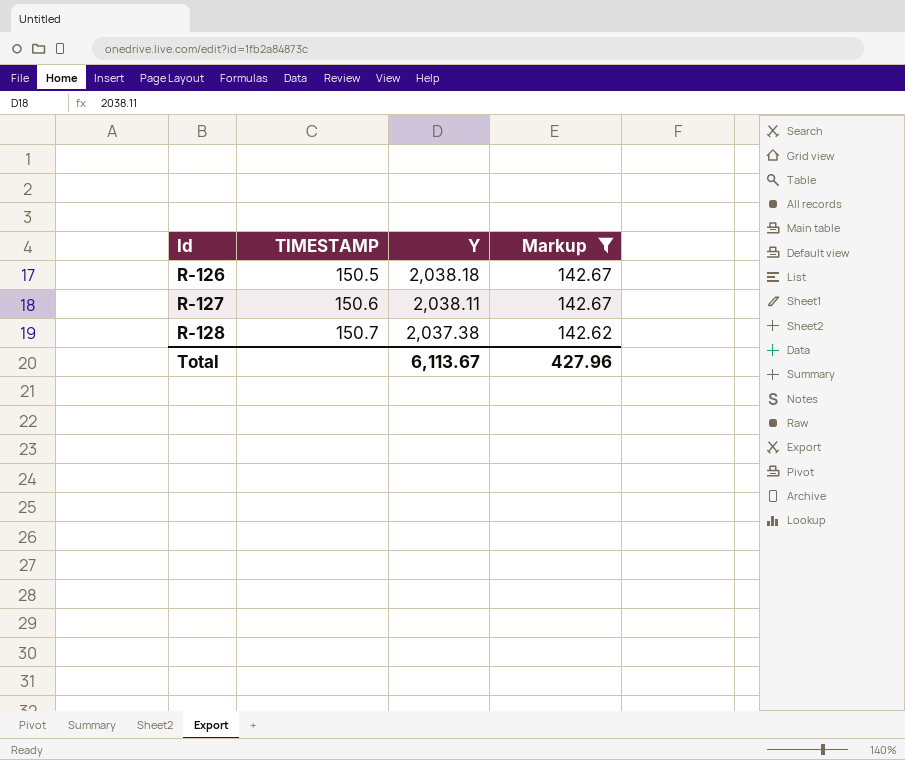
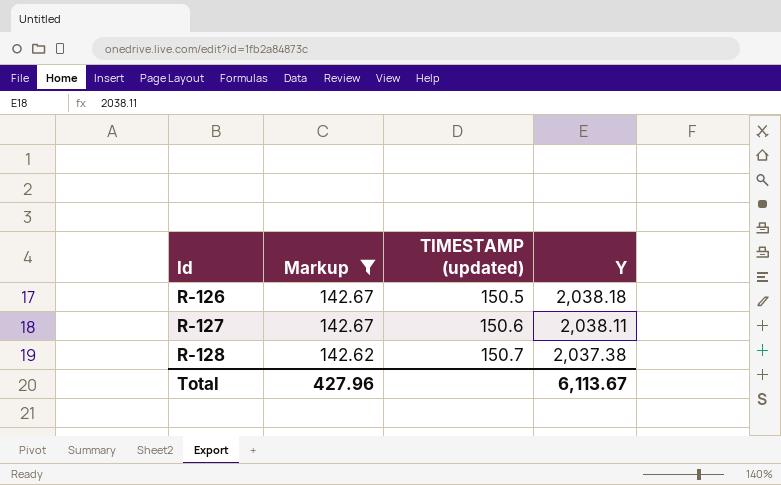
column Markup | position: 4 -> 2
column name: TIMESTAMP -> TIMESTAMP (updated)

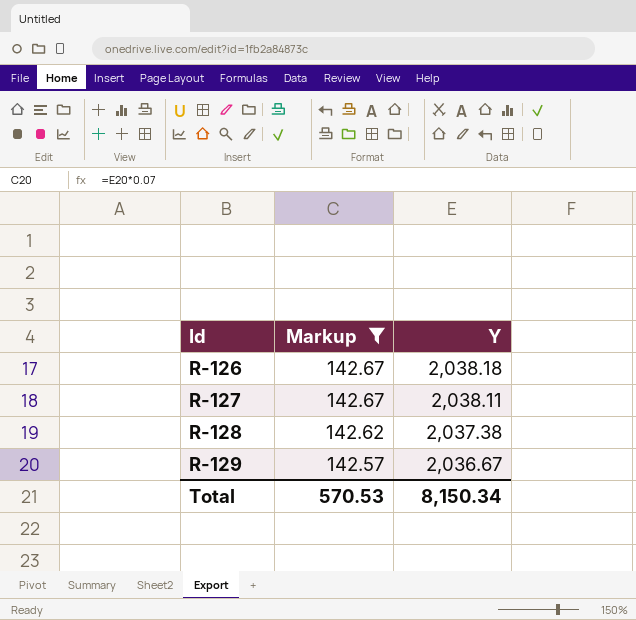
column TIMESTAMP (updated) | position: 3 -> none
row R-129: none -> 142.57 | 2,036.67
Total | Markup: 427.96 -> 570.53
Total | Y: 6,113.67 -> 8,150.34

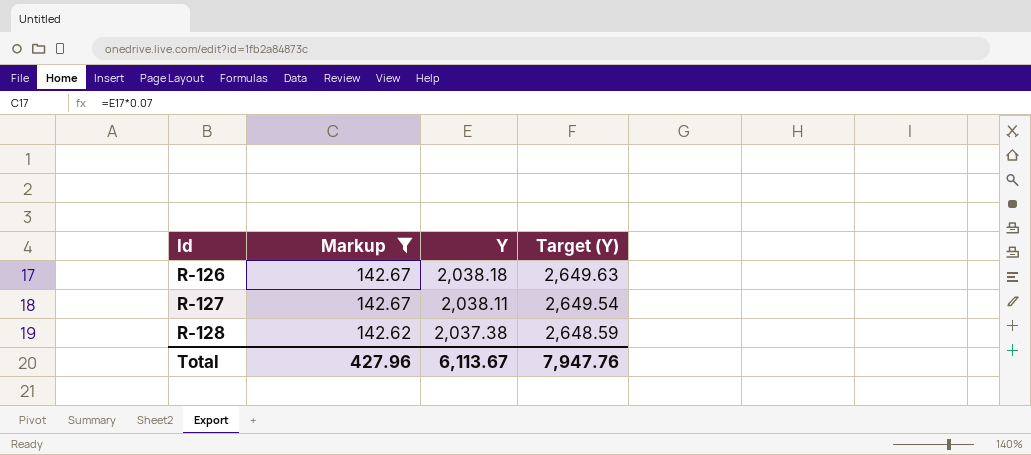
column Target (Y) | formula: none -> [Y] * 1.3
row R-129: 142.57 | 2,036.67 -> none
Total | Markup: 570.53 -> 427.96
Total | Y: 8,150.34 -> 6,113.67

